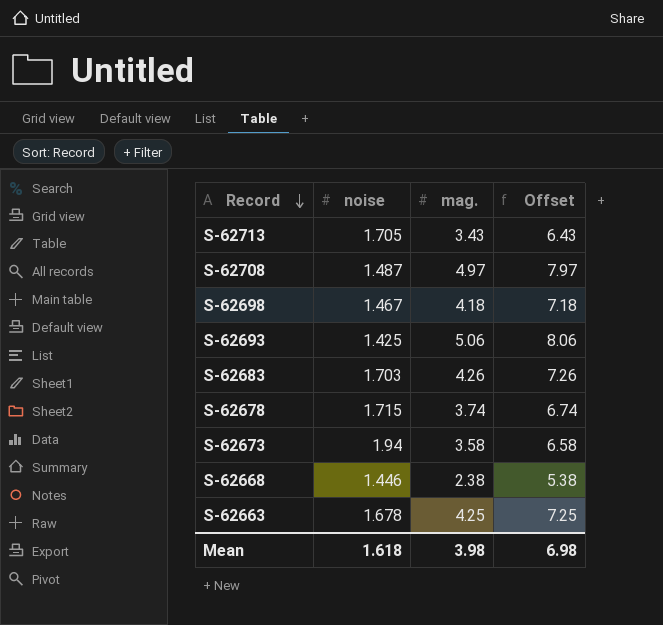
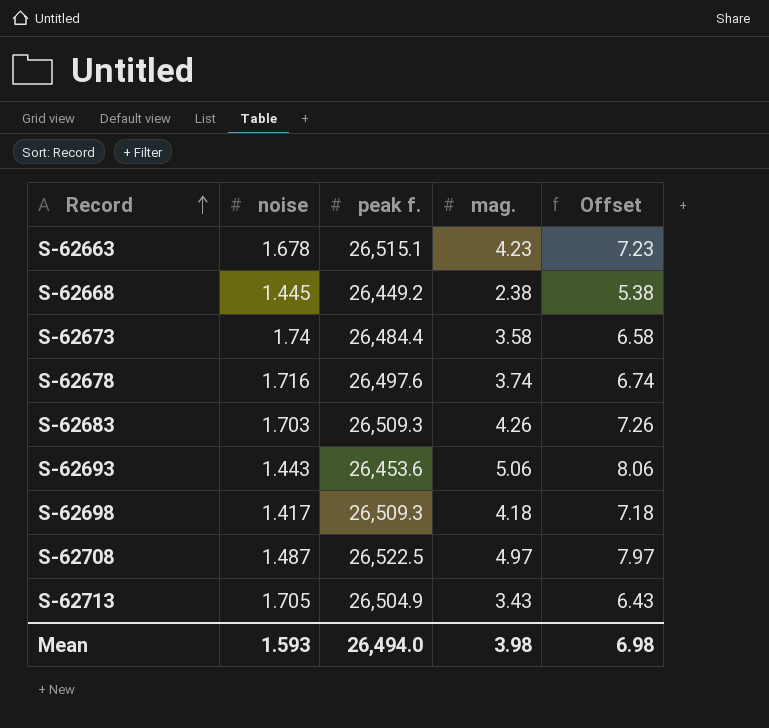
row order: Record descending -> Record ascending
column peak f. | position: none -> 3
S-62663 | mag.: 4.25 -> 4.23
S-62663 | Offset: 7.25 -> 7.23
S-62668 | noise: 1.446 -> 1.445
S-62673 | noise: 1.94 -> 1.74
S-62678 | noise: 1.715 -> 1.716
S-62693 | noise: 1.425 -> 1.443
S-62698 | noise: 1.467 -> 1.417
Mean | noise: 1.618 -> 1.593

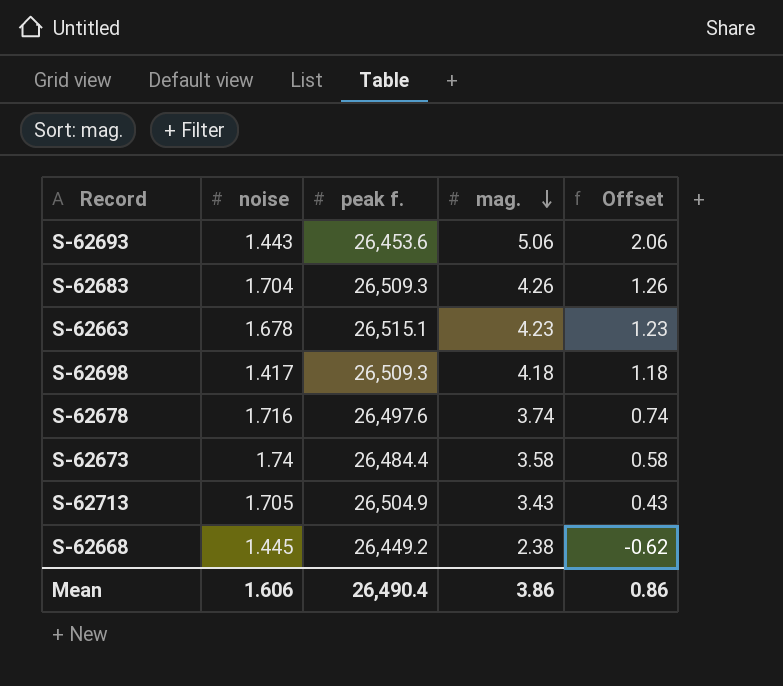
row order: Record ascending -> mag. descending
column Offset | formula: [mag.] + 3 -> [mag.] - 3
row S-62708: 1.487 | 26,522.5 | 4.97 | 7.97 -> none
S-62683 | noise: 1.703 -> 1.704
Mean | noise: 1.593 -> 1.606
Mean | peak f.: 26,494.0 -> 26,490.4
Mean | mag.: 3.98 -> 3.86
Mean | Offset: 6.98 -> 0.86

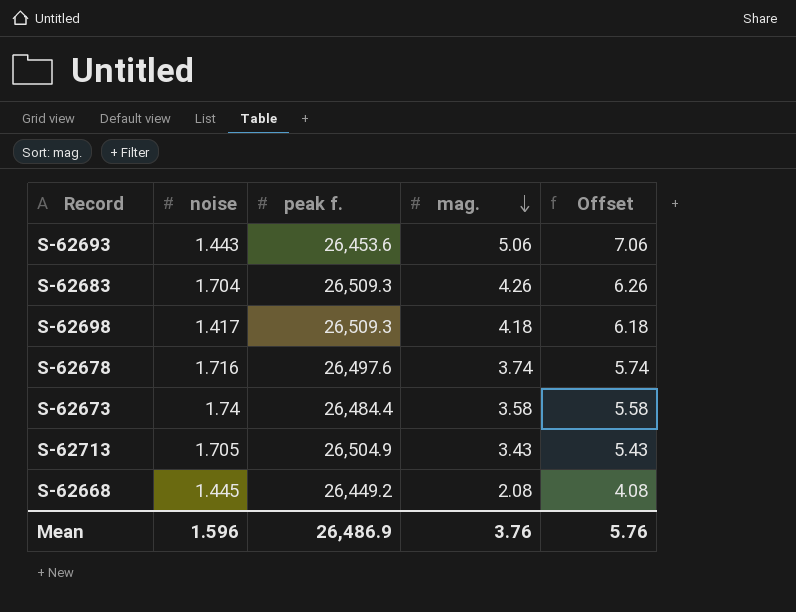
column Offset | formula: [mag.] - 3 -> [mag.] + 2
row S-62663: 1.678 | 26,515.1 | 4.23 | 1.23 -> none
S-62668 | mag.: 2.38 -> 2.08
Mean | noise: 1.606 -> 1.596
Mean | peak f.: 26,490.4 -> 26,486.9
Mean | mag.: 3.86 -> 3.76
Mean | Offset: 0.86 -> 5.76

